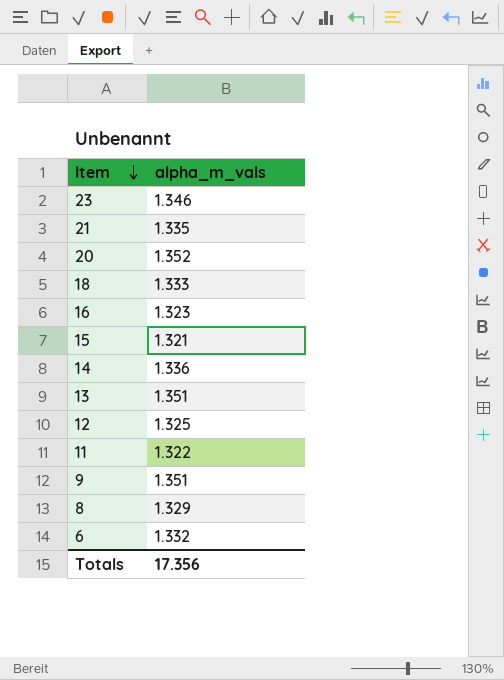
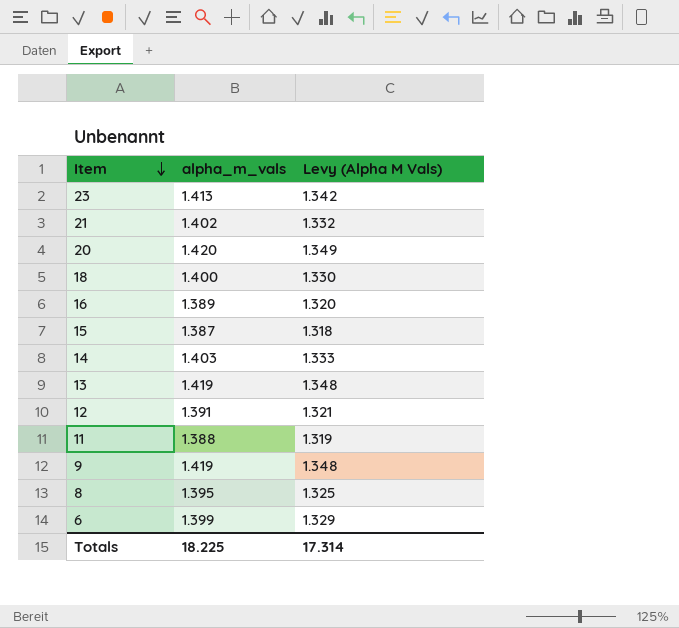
column Levy (Alpha M Vals) | formula: none -> [alpha_m_vals] * 0.95
23 | alpha_m_vals: 1.346 -> 1.413
21 | alpha_m_vals: 1.335 -> 1.402
20 | alpha_m_vals: 1.352 -> 1.420
18 | alpha_m_vals: 1.333 -> 1.400
16 | alpha_m_vals: 1.323 -> 1.389
15 | alpha_m_vals: 1.321 -> 1.387
14 | alpha_m_vals: 1.336 -> 1.403
13 | alpha_m_vals: 1.351 -> 1.419
12 | alpha_m_vals: 1.325 -> 1.391
11 | alpha_m_vals: 1.322 -> 1.388
9 | alpha_m_vals: 1.351 -> 1.419
8 | alpha_m_vals: 1.329 -> 1.395
6 | alpha_m_vals: 1.332 -> 1.399
Totals | alpha_m_vals: 17.356 -> 18.225

